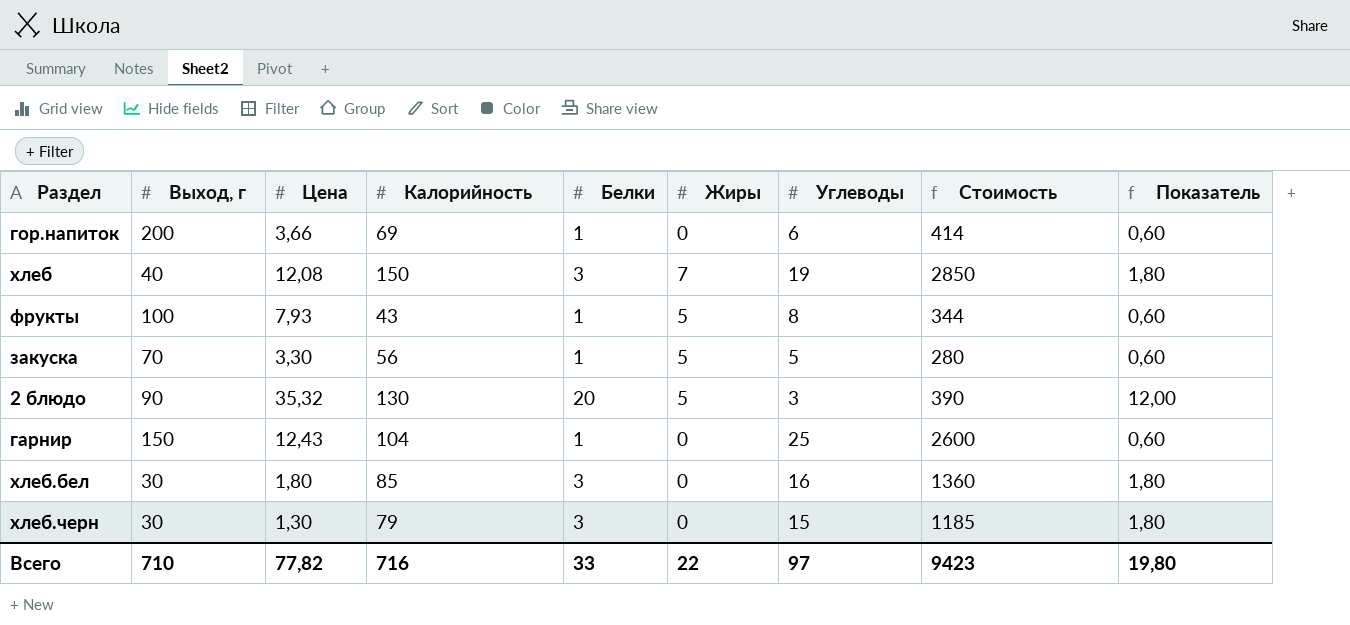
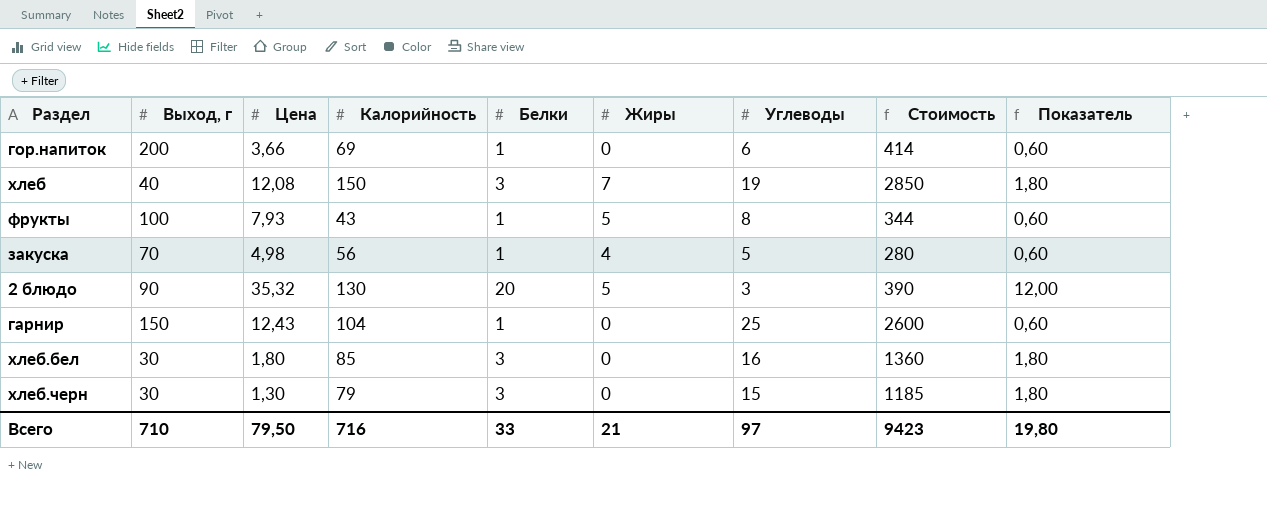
закуска | Цена: 3,30 -> 4,98
закуска | Жиры: 5 -> 4
Всего | Цена: 77,82 -> 79,50
Всего | Жиры: 22 -> 21

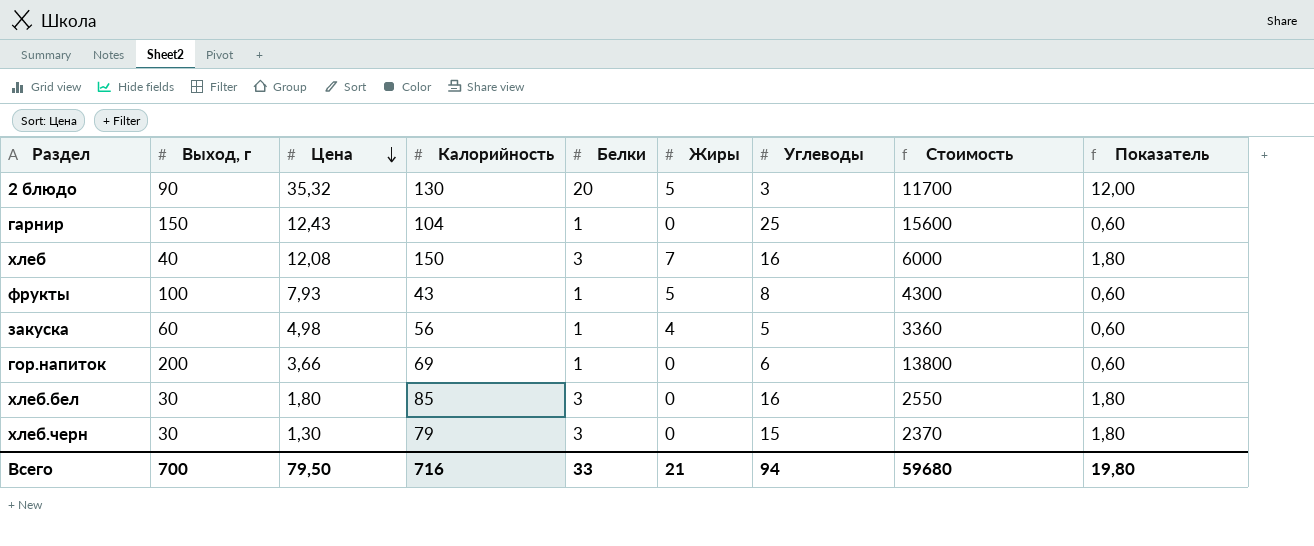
row order: none -> Цена descending
column Стоимость | formula: [Калорийность] * [Углеводы] -> [Выход, г] * [Калорийность]
хлеб | Углеводы: 19 -> 16
закуска | Выход, г: 70 -> 60
Всего | Выход, г: 710 -> 700
Всего | Углеводы: 97 -> 94
Всего | Стоимость: 9423 -> 59680

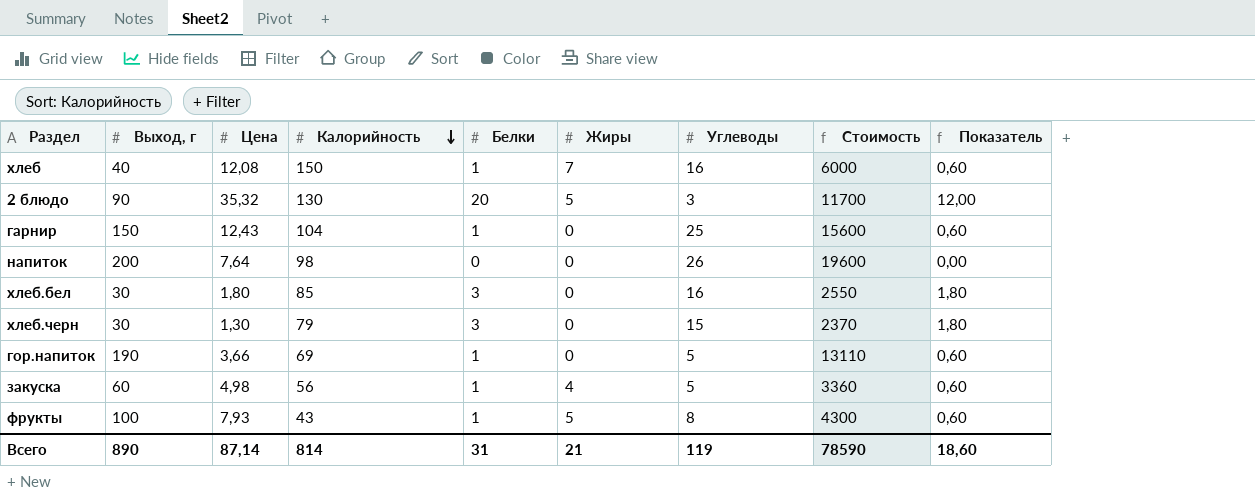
row order: Цена descending -> Калорийность descending
хлеб | Белки: 3 -> 1
хлеб | Показатель: 1,80 -> 0,60
row напиток: none -> 200 | 7,64 | 98 | 0 | 0 | 26 | 19600 | 0,00
гор.напиток | Выход, г: 200 -> 190
гор.напиток | Углеводы: 6 -> 5
гор.напиток | Стоимость: 13800 -> 13110
Всего | Выход, г: 700 -> 890
Всего | Цена: 79,50 -> 87,14
Всего | Калорийность: 716 -> 814
Всего | Белки: 33 -> 31
Всего | Углеводы: 94 -> 119
Всего | Стоимость: 59680 -> 78590
Всего | Показатель: 19,80 -> 18,60

